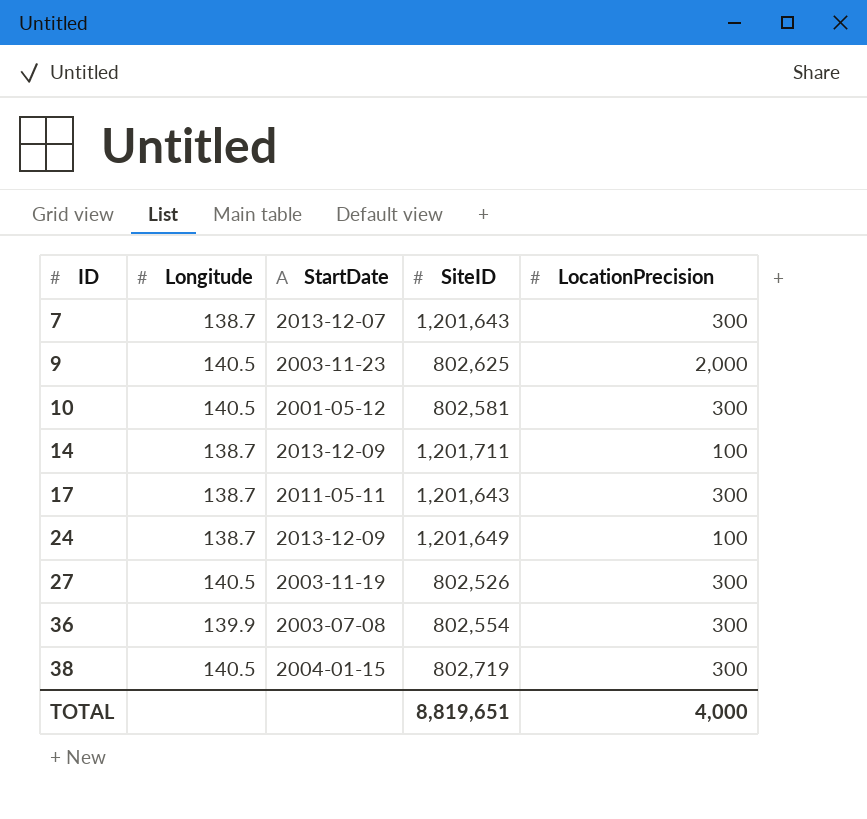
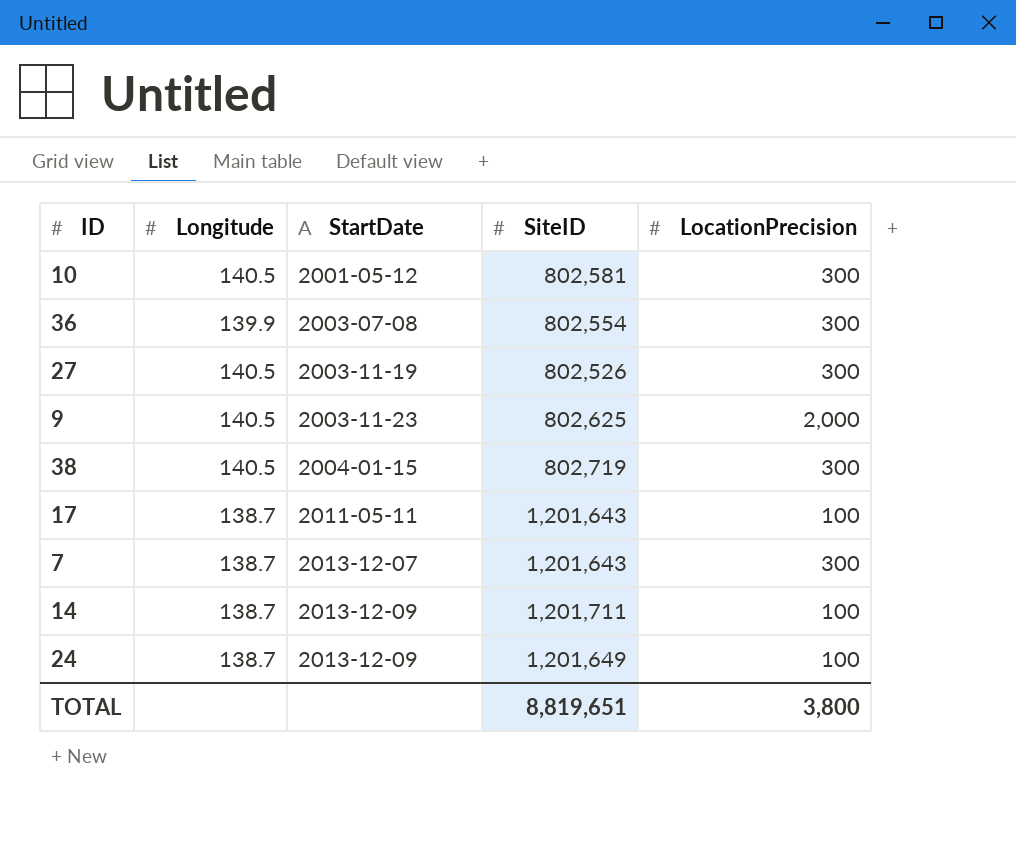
row order: ID ascending -> StartDate ascending
17 | LocationPrecision: 300 -> 100
TOTAL | LocationPrecision: 4,000 -> 3,800

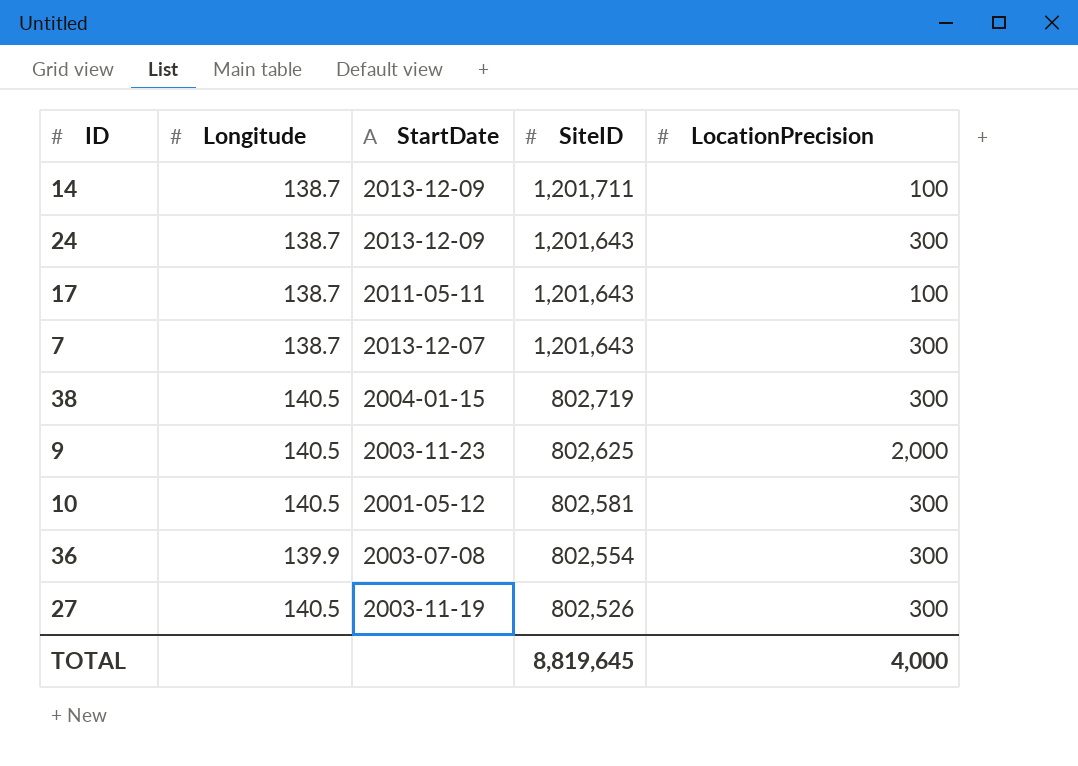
row order: StartDate ascending -> SiteID descending
24 | SiteID: 1,201,649 -> 1,201,643
24 | LocationPrecision: 100 -> 300
TOTAL | SiteID: 8,819,651 -> 8,819,645
TOTAL | LocationPrecision: 3,800 -> 4,000

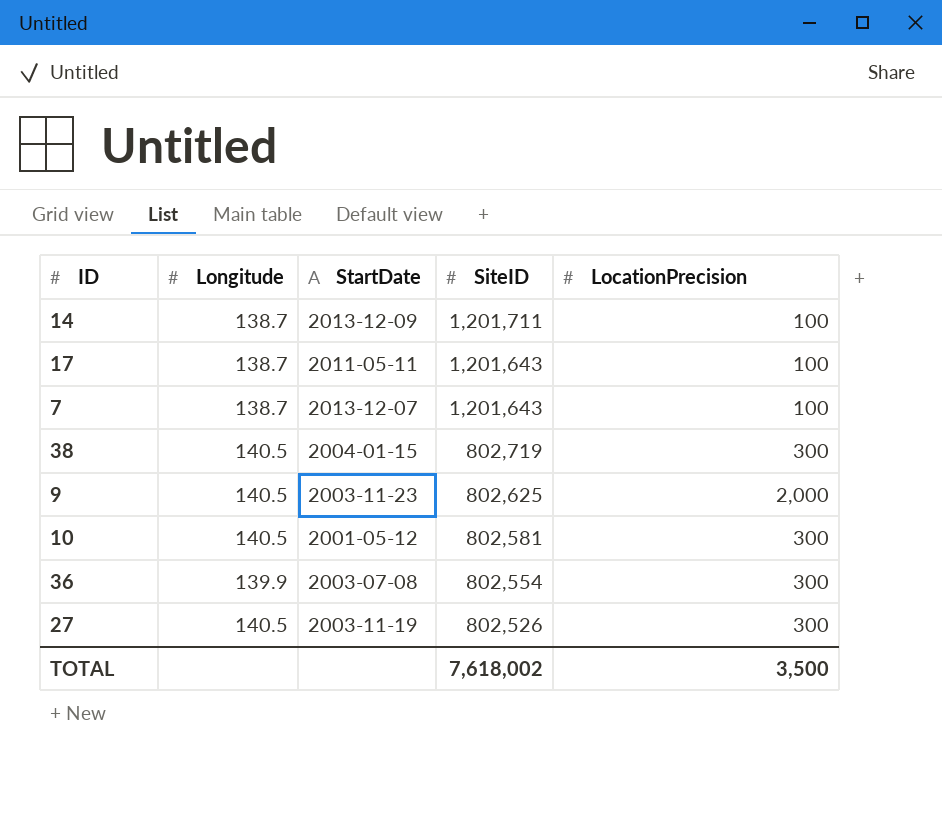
row 24: 138.7 | 2013-12-09 | 1,201,643 | 300 -> none
7 | LocationPrecision: 300 -> 100
TOTAL | SiteID: 8,819,645 -> 7,618,002
TOTAL | LocationPrecision: 4,000 -> 3,500

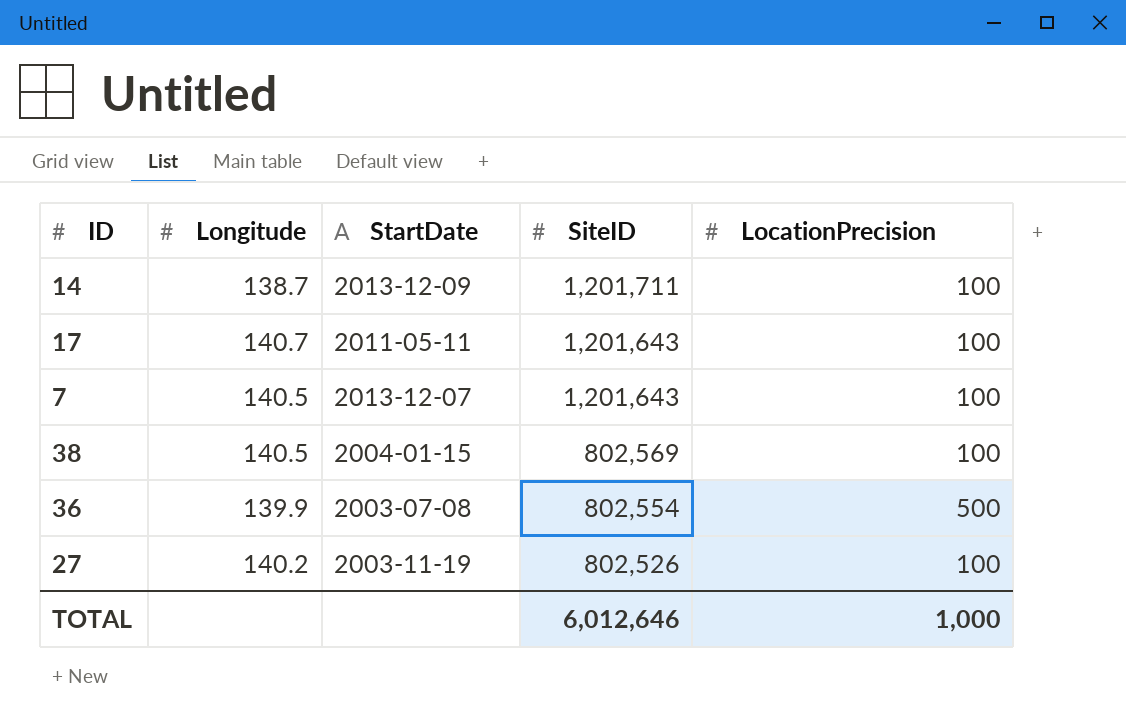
row 9: 140.5 | 2003-11-23 | 802,625 | 2,000 -> none
row 10: 140.5 | 2001-05-12 | 802,581 | 300 -> none
17 | Longitude: 138.7 -> 140.7
7 | Longitude: 138.7 -> 140.5
38 | SiteID: 802,719 -> 802,569
38 | LocationPrecision: 300 -> 100
36 | LocationPrecision: 300 -> 500
27 | Longitude: 140.5 -> 140.2
27 | LocationPrecision: 300 -> 100
TOTAL | SiteID: 7,618,002 -> 6,012,646
TOTAL | LocationPrecision: 3,500 -> 1,000

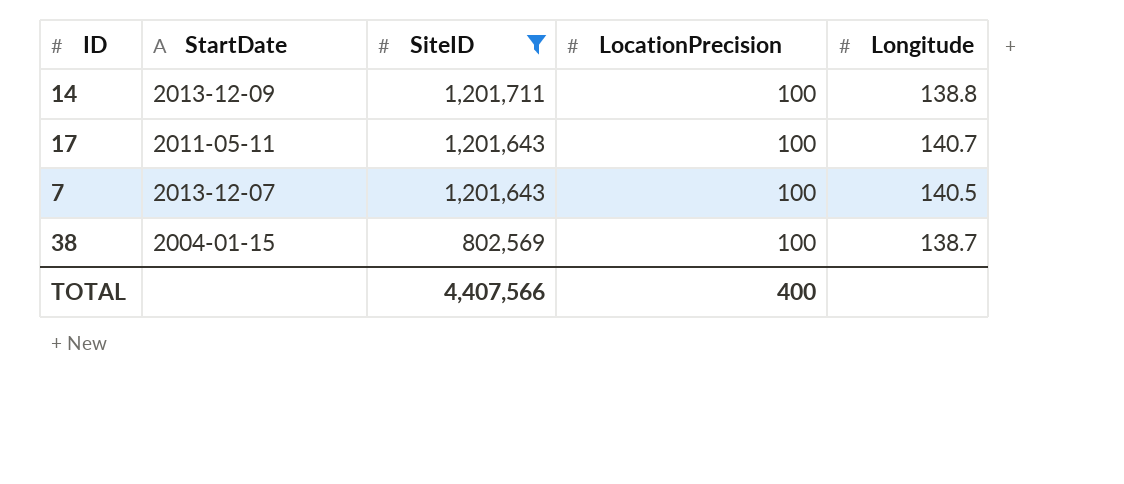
filter: none -> SiteID >= 802,569
column Longitude | position: 2 -> 5
14 | Longitude: 138.7 -> 138.8
38 | Longitude: 140.5 -> 138.7
TOTAL | SiteID: 6,012,646 -> 4,407,566
TOTAL | LocationPrecision: 1,000 -> 400

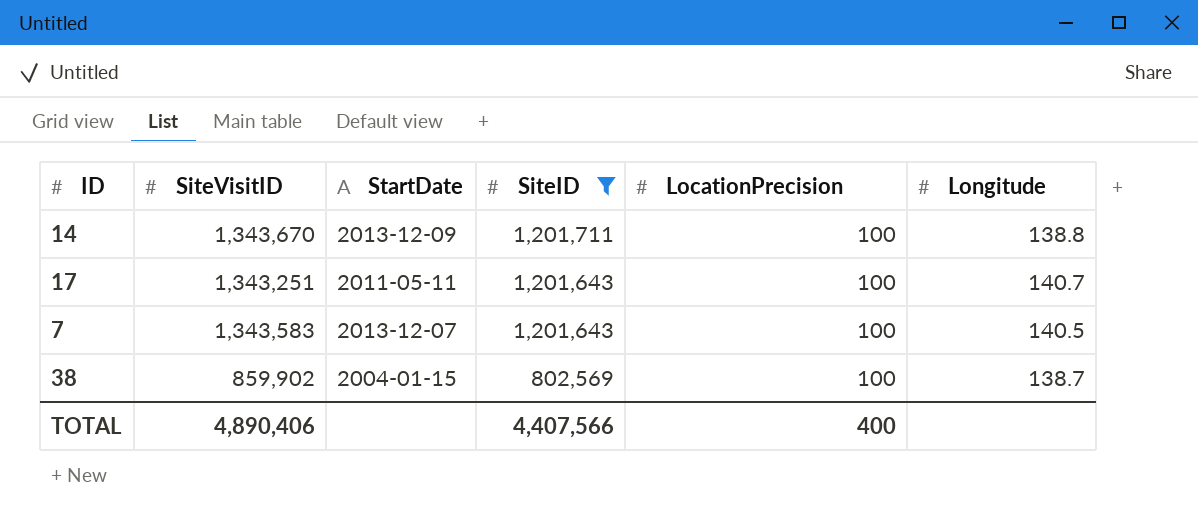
column SiteVisitID | position: none -> 2

